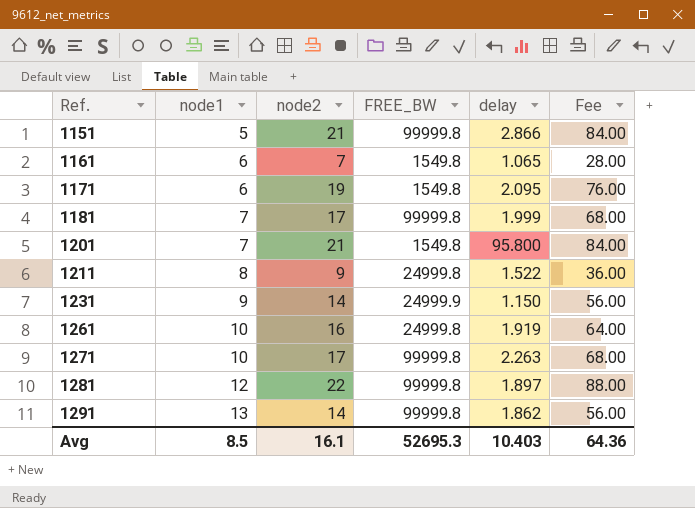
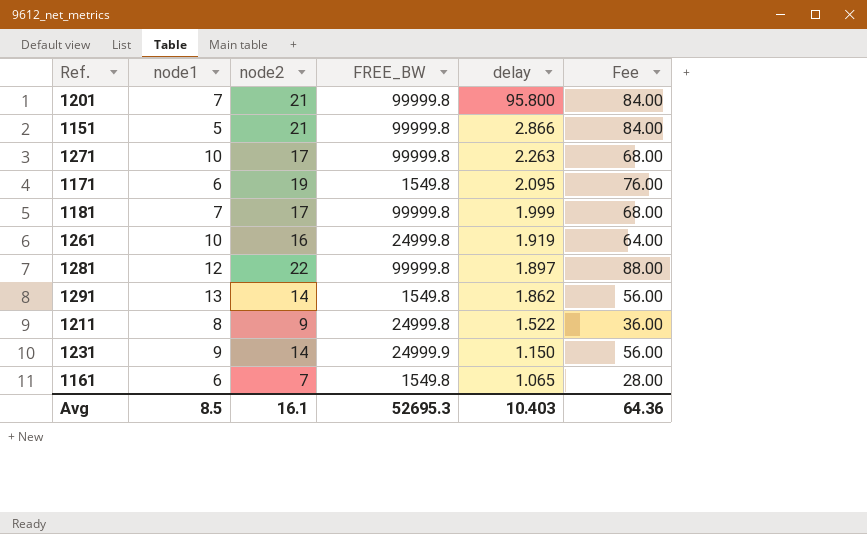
row order: Ref. ascending -> delay descending
1201 | FREE_BW: 1549.8 -> 99999.8
1291 | FREE_BW: 99999.8 -> 1549.8

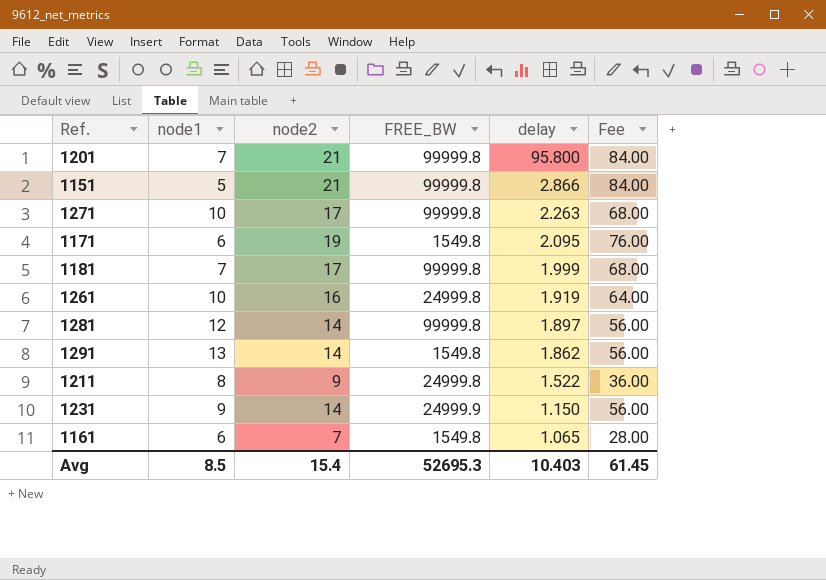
1281 | node2: 22 -> 14
1281 | Fee: 88.00 -> 56.00
Avg | node2: 16.1 -> 15.4
Avg | Fee: 64.36 -> 61.45

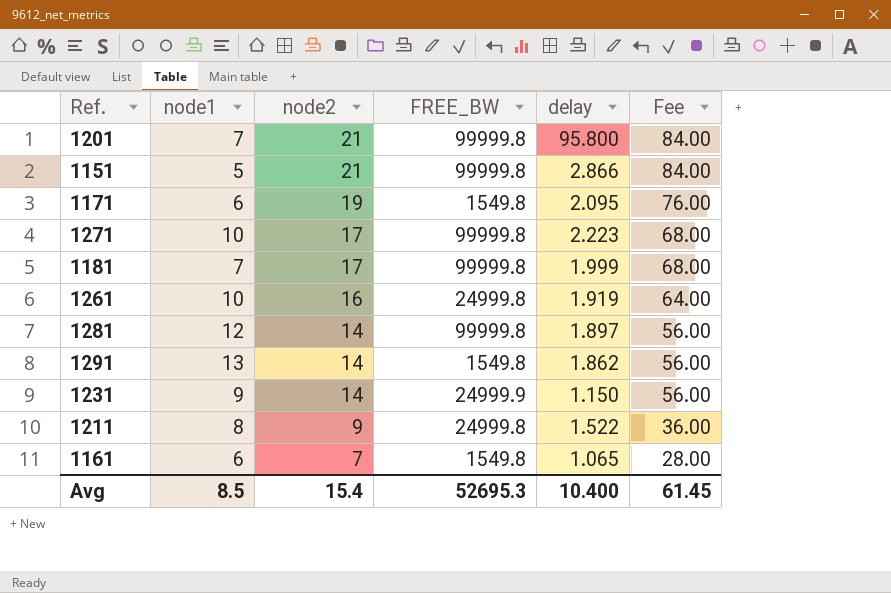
row order: delay descending -> node2 descending
1271 | delay: 2.263 -> 2.223
Avg | delay: 10.403 -> 10.400

